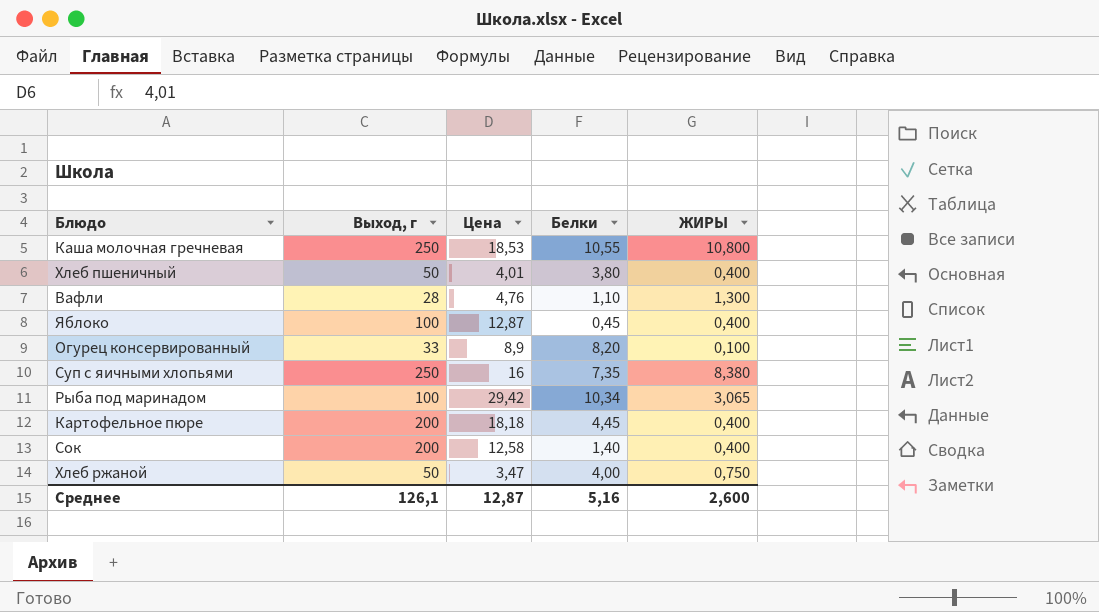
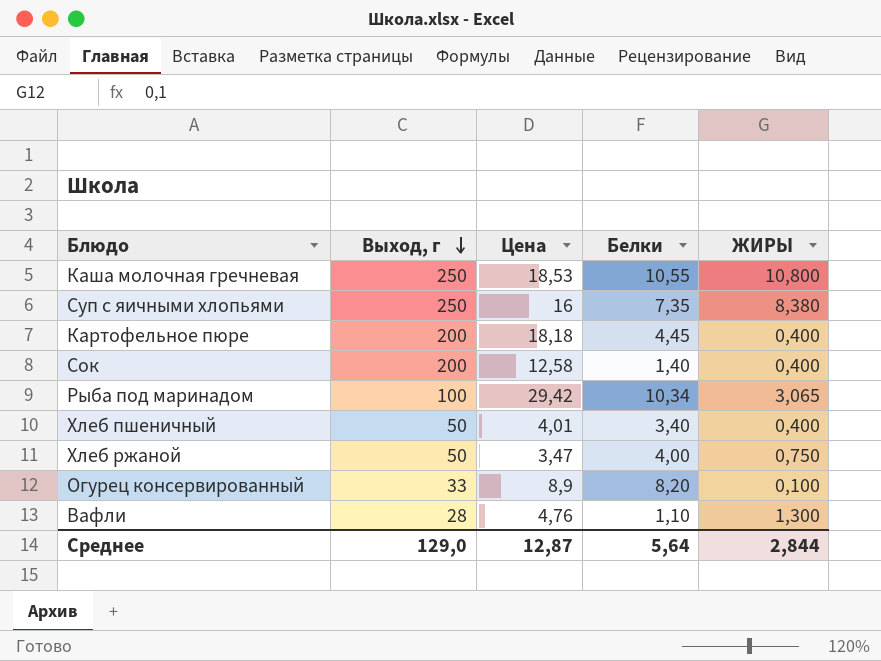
row order: none -> Выход, г descending
row Яблоко: 100 | 12,87 | 0,45 | 0,400 -> none
Хлеб пшеничный | Белки: 3,80 -> 3,40
Среднее | Выход, г: 126,1 -> 129,0
Среднее | Белки: 5,16 -> 5,64
Среднее | ЖИРЫ: 2,600 -> 2,844

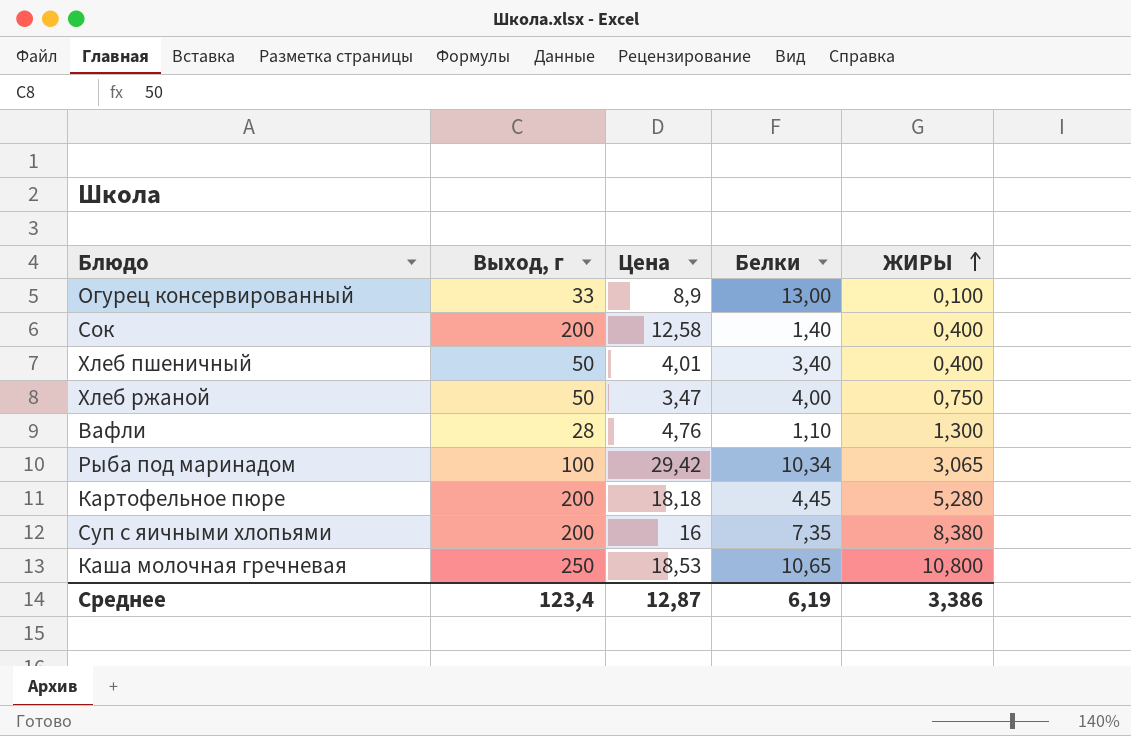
row order: Выход, г descending -> ЖИРЫ ascending
Огурец консервированный | Белки: 8,20 -> 13,00
Картофельное пюре | ЖИРЫ: 0,400 -> 5,280
Суп с яичными хлопьями | Выход, г: 250 -> 200
Каша молочная гречневая | Белки: 10,55 -> 10,65
Среднее | Выход, г: 129,0 -> 123,4
Среднее | Белки: 5,64 -> 6,19
Среднее | ЖИРЫ: 2,844 -> 3,386

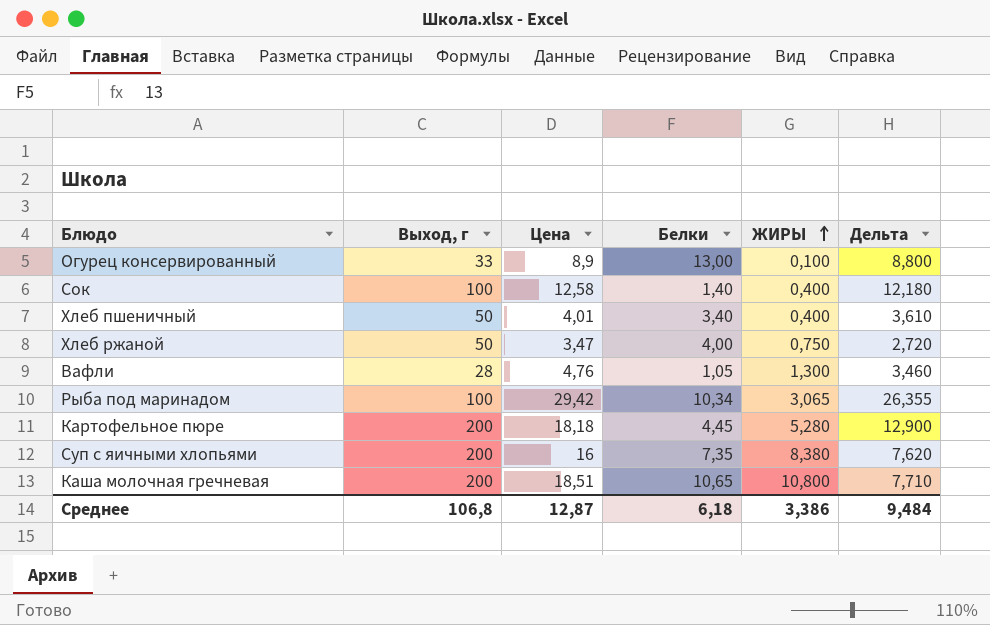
column Дельта | formula: none -> [Цена] - [ЖИРЫ]
Сок | Выход, г: 200 -> 100
Вафли | Белки: 1,10 -> 1,05
Каша молочная гречневая | Выход, г: 250 -> 200
Каша молочная гречневая | Цена: 18,53 -> 18,51
Среднее | Выход, г: 123,4 -> 106,8
Среднее | Белки: 6,19 -> 6,18

